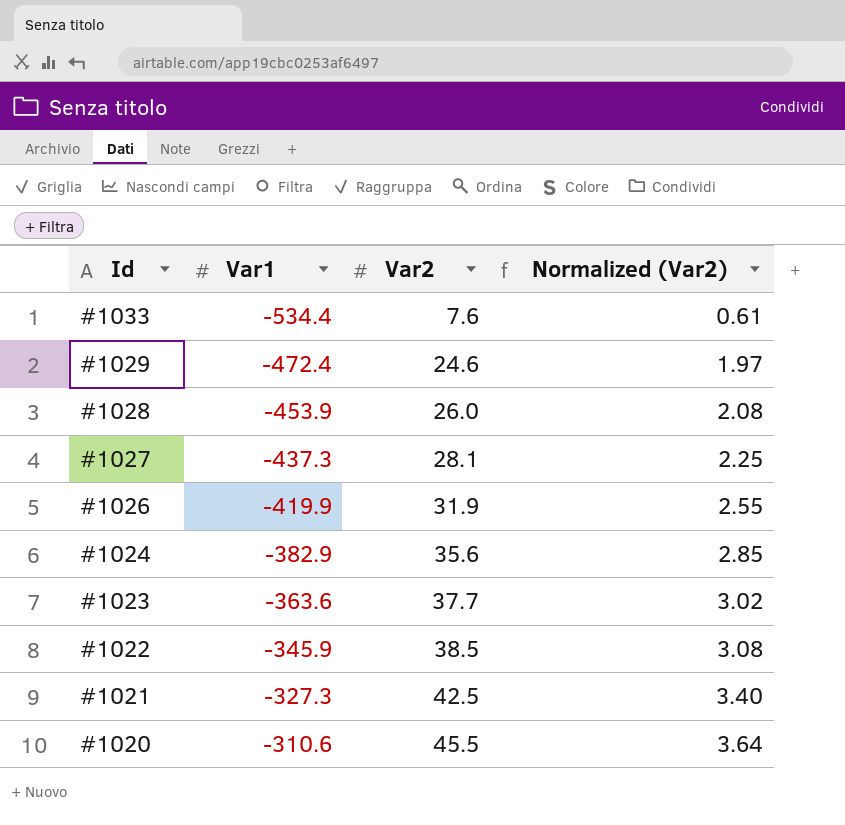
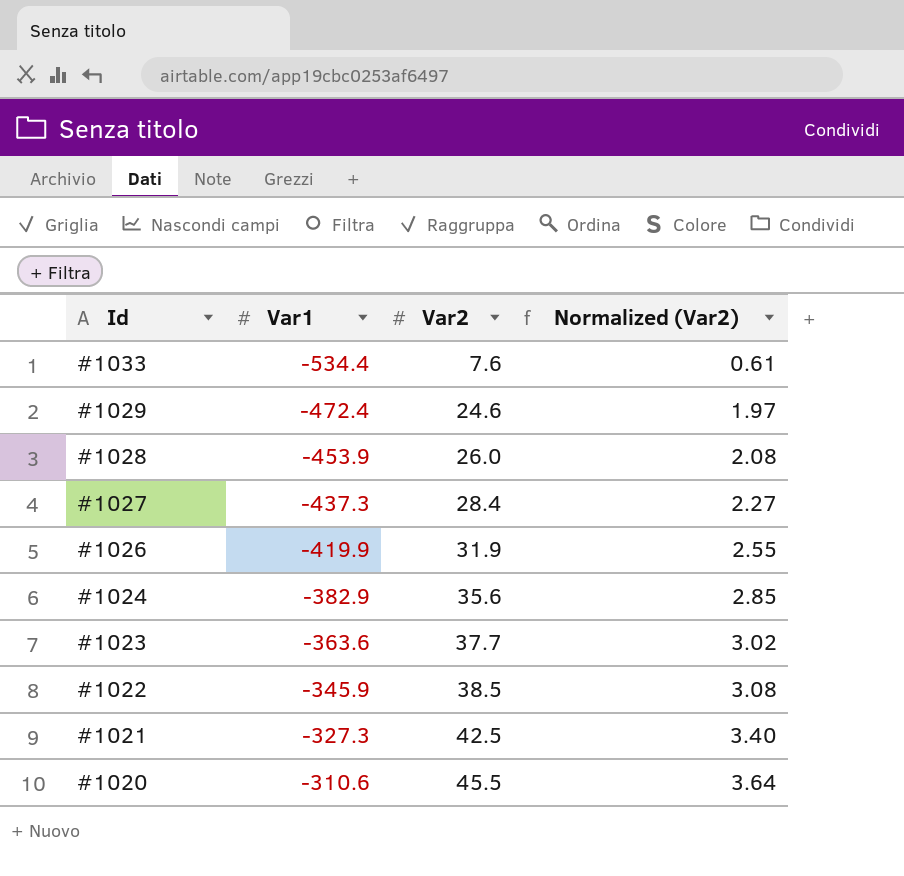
#1027 | Var2: 28.1 -> 28.4
#1027 | Normalized (Var2): 2.25 -> 2.27

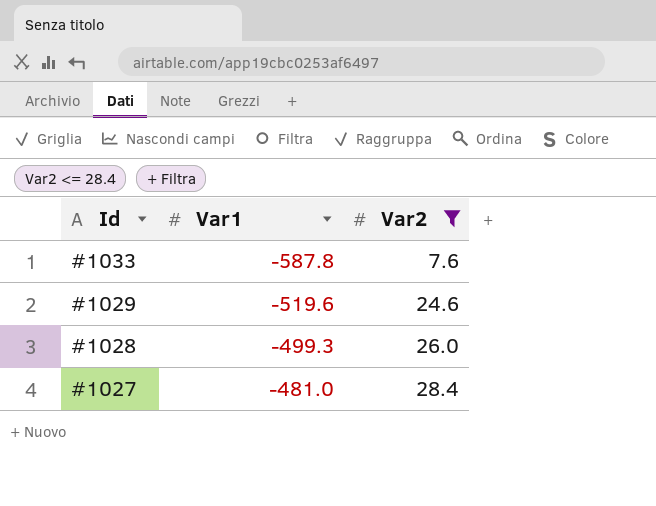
filter: none -> Var2 <= 28.4
column Normalized (Var2) | formula: [Var2] * 0.08 -> none
#1033 | Var1: -534.4 -> -587.8
#1029 | Var1: -472.4 -> -519.6
#1028 | Var1: -453.9 -> -499.3
#1027 | Var1: -437.3 -> -481.0

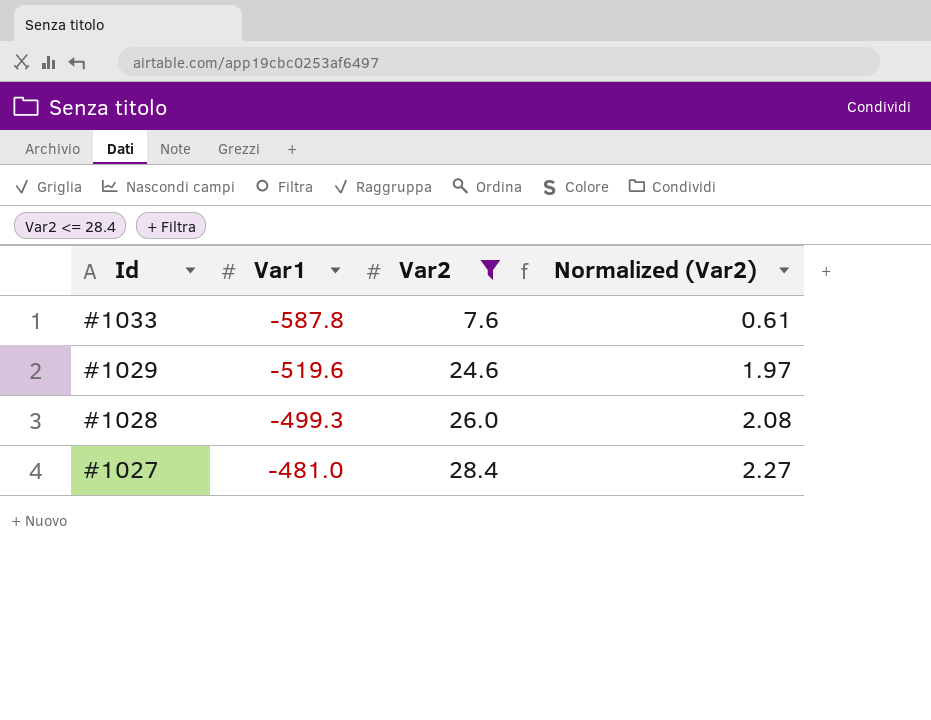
column Normalized (Var2) | formula: none -> [Var2] * 0.08

